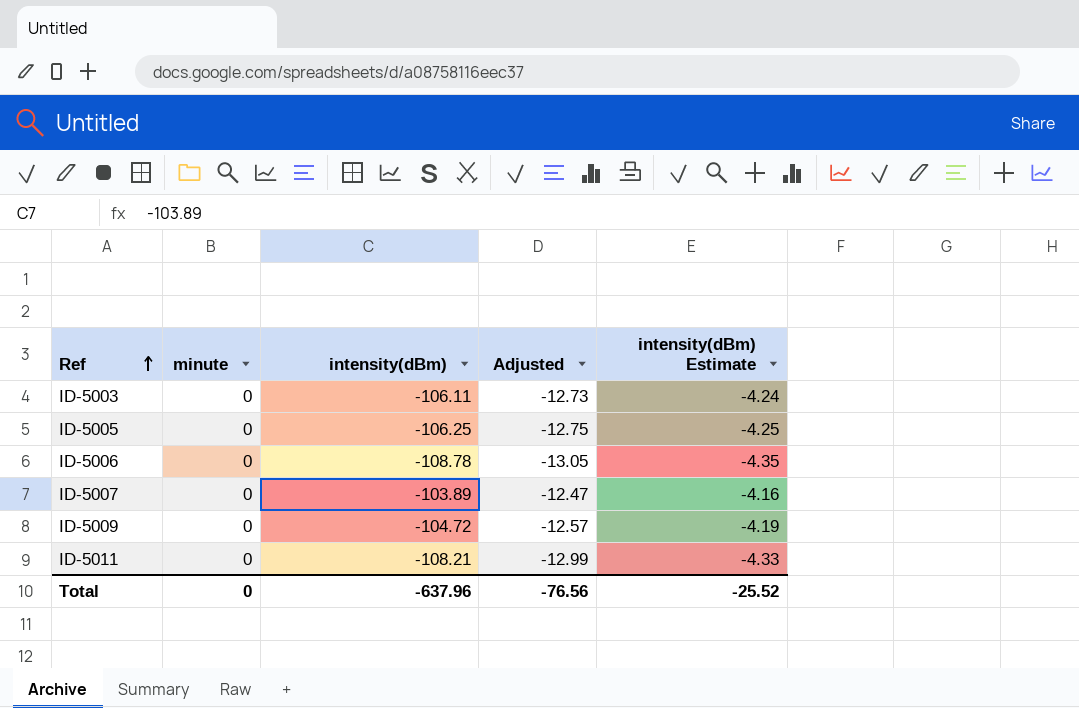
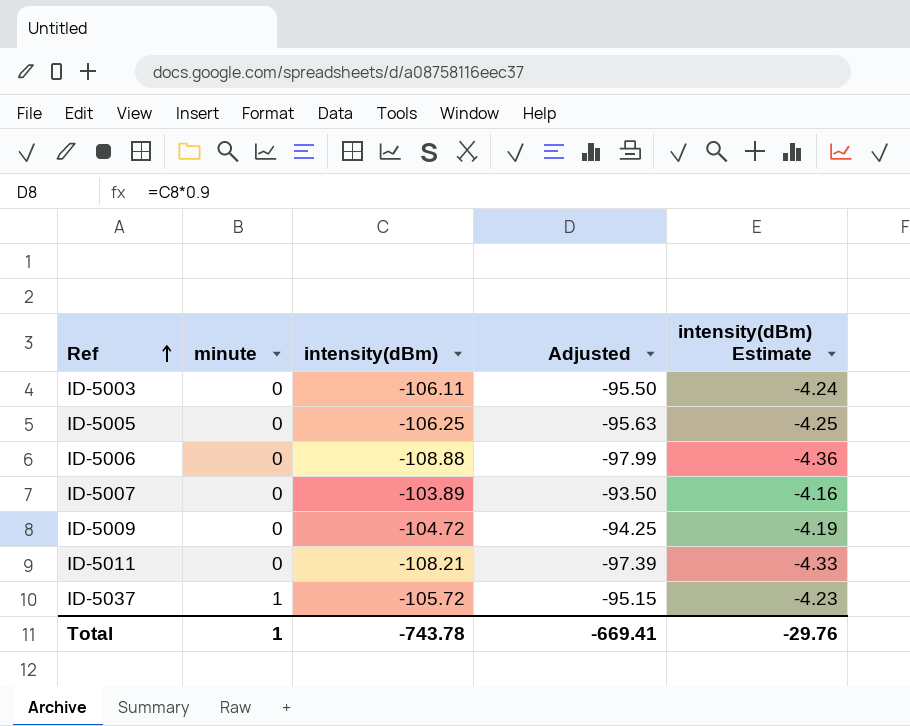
column Adjusted | formula: [intensity(dBm)] * 0.12 -> [intensity(dBm)] * 0.9
ID-5006 | intensity(dBm): -108.78 -> -108.88
ID-5006 | intensity(dBm) Estimate: -4.35 -> -4.36
row ID-5037: none -> 1 | -105.72 | -95.15 | -4.23
Total | minute: 0 -> 1
Total | intensity(dBm): -637.96 -> -743.78
Total | Adjusted: -76.56 -> -669.41
Total | intensity(dBm) Estimate: -25.52 -> -29.76

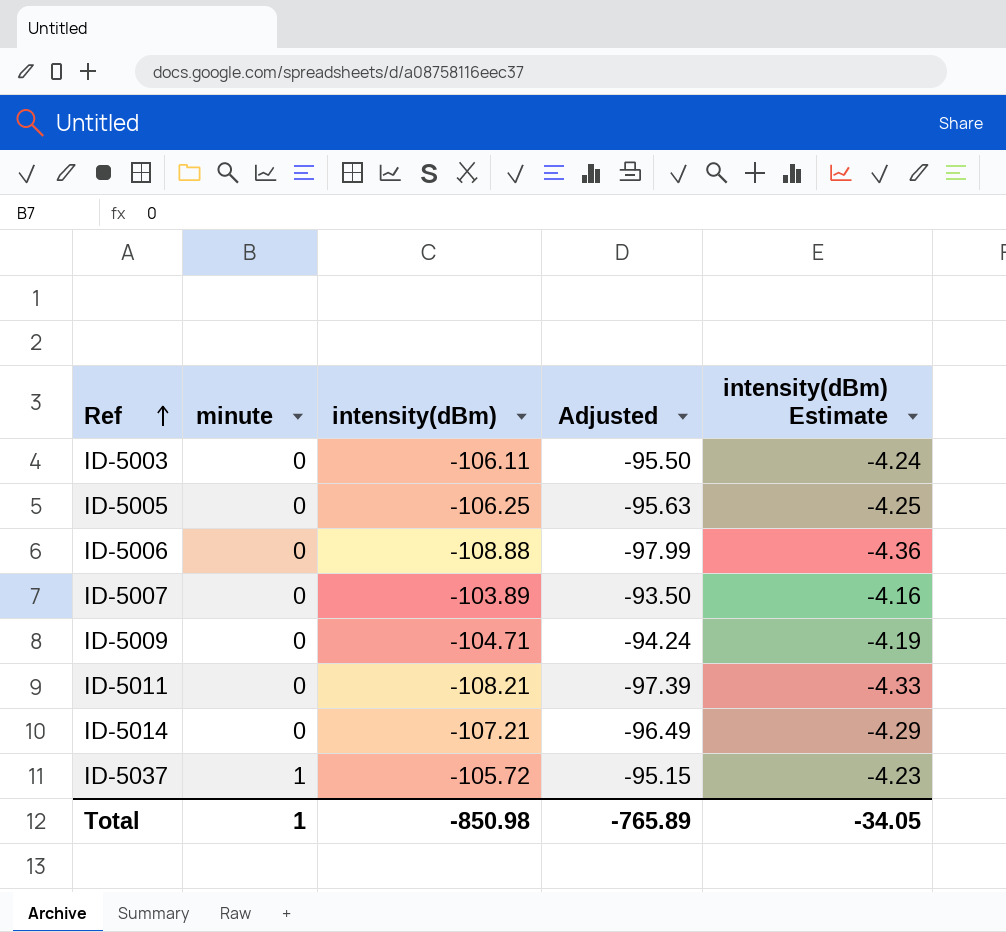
ID-5009 | intensity(dBm): -104.72 -> -104.71
ID-5009 | Adjusted: -94.25 -> -94.24
row ID-5014: none -> 0 | -107.21 | -96.49 | -4.29
Total | intensity(dBm): -743.78 -> -850.98
Total | Adjusted: -669.41 -> -765.89
Total | intensity(dBm) Estimate: -29.76 -> -34.05

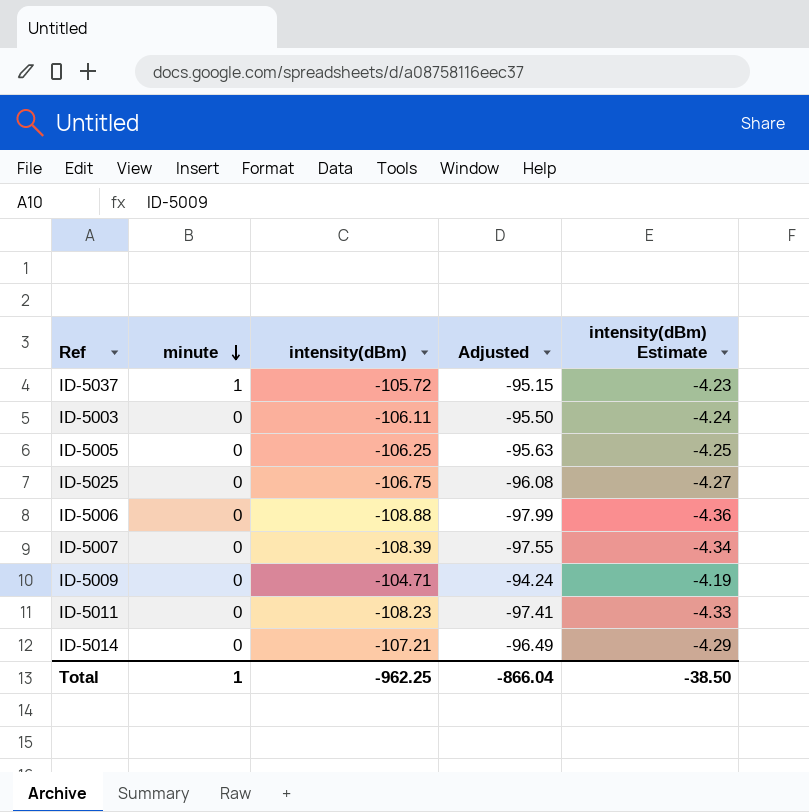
row order: Ref ascending -> minute descending
row ID-5025: none -> 0 | -106.75 | -96.08 | -4.27
ID-5007 | intensity(dBm): -103.89 -> -108.39
ID-5007 | Adjusted: -93.50 -> -97.55
ID-5007 | intensity(dBm) Estimate: -4.16 -> -4.34
ID-5011 | intensity(dBm): -108.21 -> -108.23
ID-5011 | Adjusted: -97.39 -> -97.41
Total | intensity(dBm): -850.98 -> -962.25
Total | Adjusted: -765.89 -> -866.04
Total | intensity(dBm) Estimate: -34.05 -> -38.50

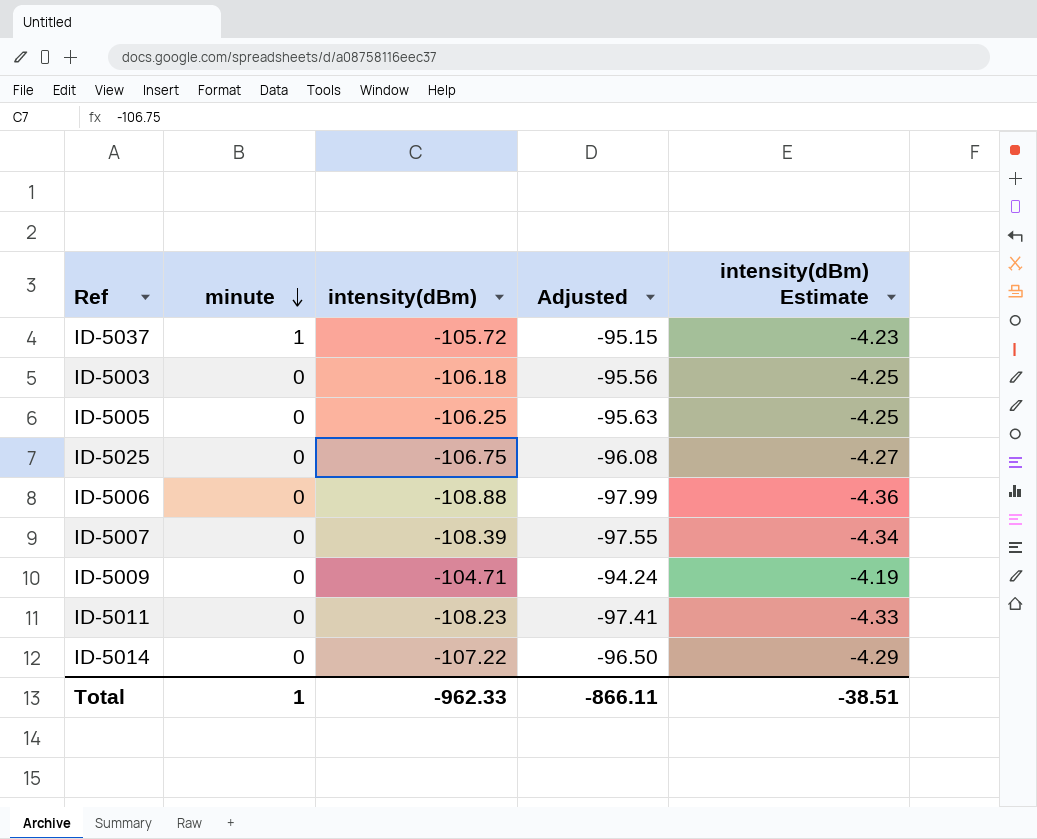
ID-5003 | intensity(dBm): -106.11 -> -106.18
ID-5003 | Adjusted: -95.50 -> -95.56
ID-5003 | intensity(dBm) Estimate: -4.24 -> -4.25
ID-5014 | intensity(dBm): -107.21 -> -107.22
ID-5014 | Adjusted: -96.49 -> -96.50
Total | intensity(dBm): -962.25 -> -962.33
Total | Adjusted: -866.04 -> -866.11
Total | intensity(dBm) Estimate: -38.50 -> -38.51

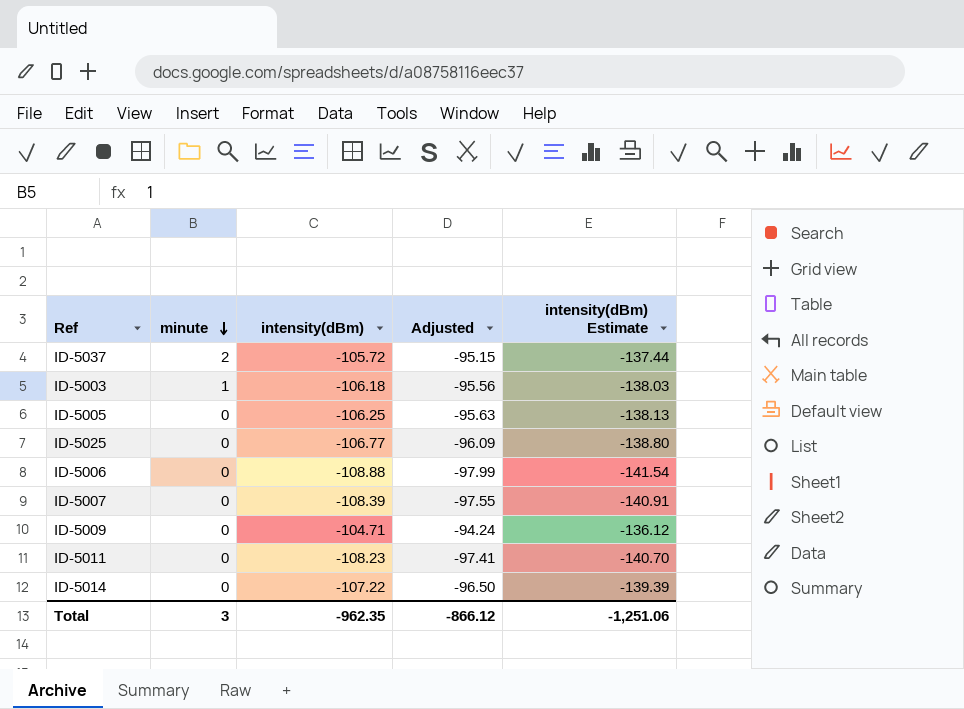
column intensity(dBm) Estimate | formula: [intensity(dBm)] * 0.04 -> [intensity(dBm)] * 1.3
ID-5037 | minute: 1 -> 2
ID-5003 | minute: 0 -> 1
ID-5025 | intensity(dBm): -106.75 -> -106.77
ID-5025 | Adjusted: -96.08 -> -96.09
Total | minute: 1 -> 3
Total | intensity(dBm): -962.33 -> -962.35
Total | Adjusted: -866.11 -> -866.12
Total | intensity(dBm) Estimate: -38.51 -> -1,251.06

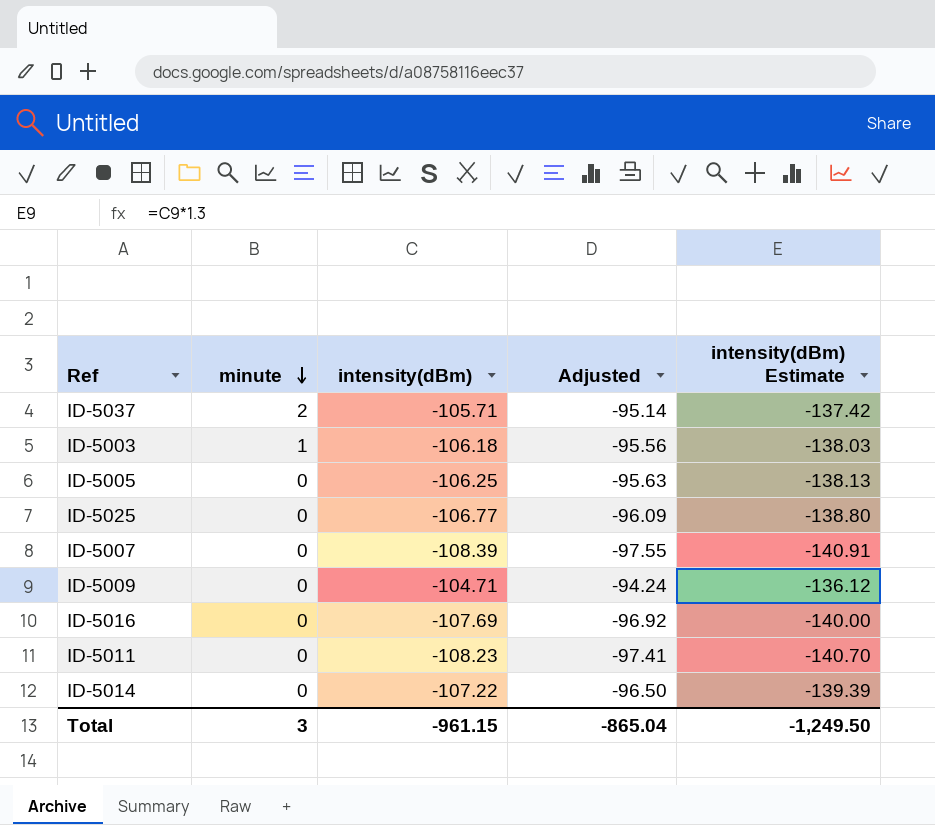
row ID-5006: 0 | -108.88 | -97.99 | -141.54 -> none
ID-5037 | intensity(dBm): -105.72 -> -105.71
ID-5037 | Adjusted: -95.15 -> -95.14
ID-5037 | intensity(dBm) Estimate: -137.44 -> -137.42
row ID-5016: none -> 0 | -107.69 | -96.92 | -140.00
Total | intensity(dBm): -962.35 -> -961.15
Total | Adjusted: -866.12 -> -865.04
Total | intensity(dBm) Estimate: -1,251.06 -> -1,249.50

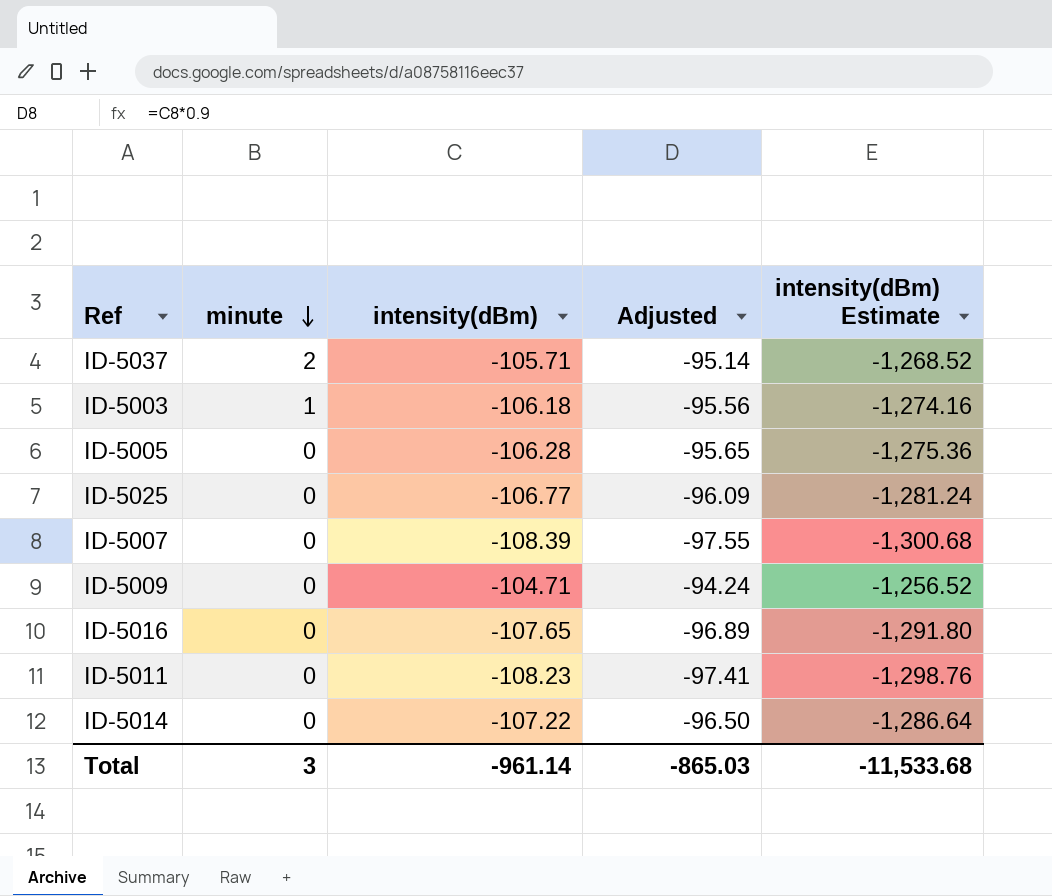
column intensity(dBm) Estimate | formula: [intensity(dBm)] * 1.3 -> [intensity(dBm)] * 12
ID-5005 | intensity(dBm): -106.25 -> -106.28
ID-5005 | Adjusted: -95.63 -> -95.65
ID-5016 | intensity(dBm): -107.69 -> -107.65
ID-5016 | Adjusted: -96.92 -> -96.89
Total | intensity(dBm): -961.15 -> -961.14
Total | Adjusted: -865.04 -> -865.03
Total | intensity(dBm) Estimate: -1,249.50 -> -11,533.68

